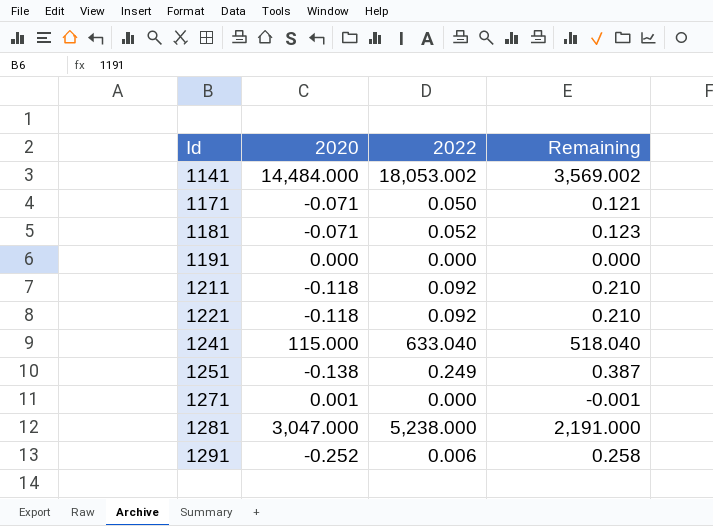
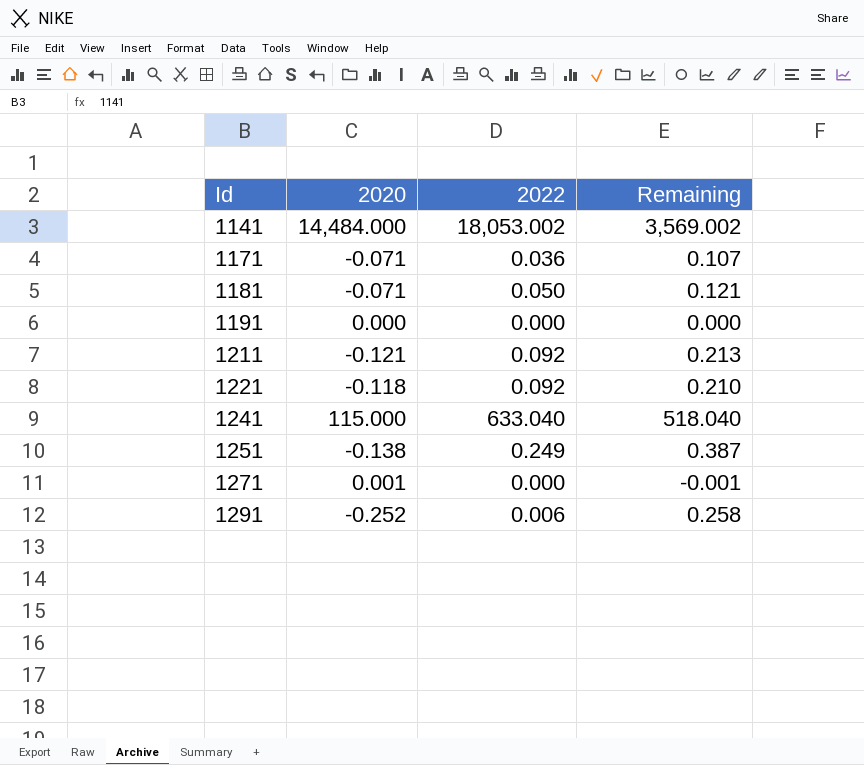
row 1281: 3,047.000 | 5,238.000 | 2,191.000 -> none
1171 | 2022: 0.050 -> 0.036
1171 | Remaining: 0.121 -> 0.107
1181 | 2022: 0.052 -> 0.050
1181 | Remaining: 0.123 -> 0.121
1211 | 2020: -0.118 -> -0.121
1211 | Remaining: 0.210 -> 0.213

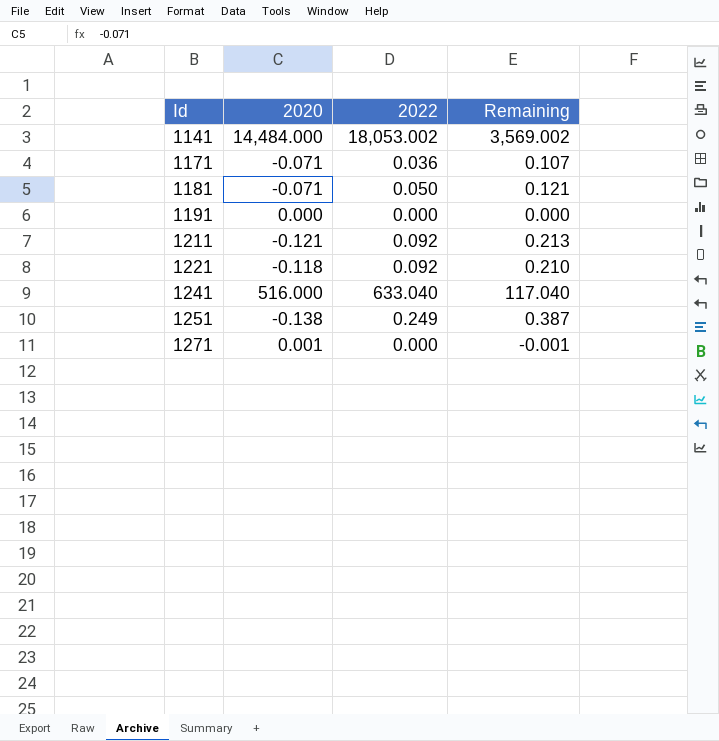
row 1291: -0.252 | 0.006 | 0.258 -> none
1241 | 2020: 115.000 -> 516.000
1241 | Remaining: 518.040 -> 117.040

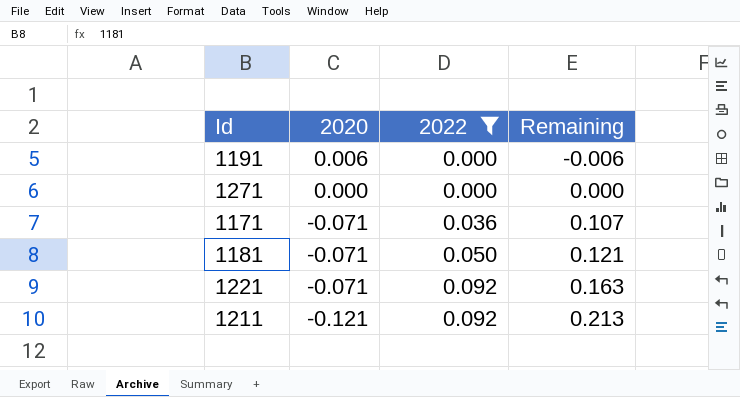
filter: none -> 2022 <= 0.092
row order: Id ascending -> 2020 descending
1191 | 2020: 0.000 -> 0.006
1191 | Remaining: 0.000 -> -0.006
1271 | 2020: 0.001 -> 0.000
1271 | Remaining: -0.001 -> 0.000
1221 | 2020: -0.118 -> -0.071
1221 | Remaining: 0.210 -> 0.163

